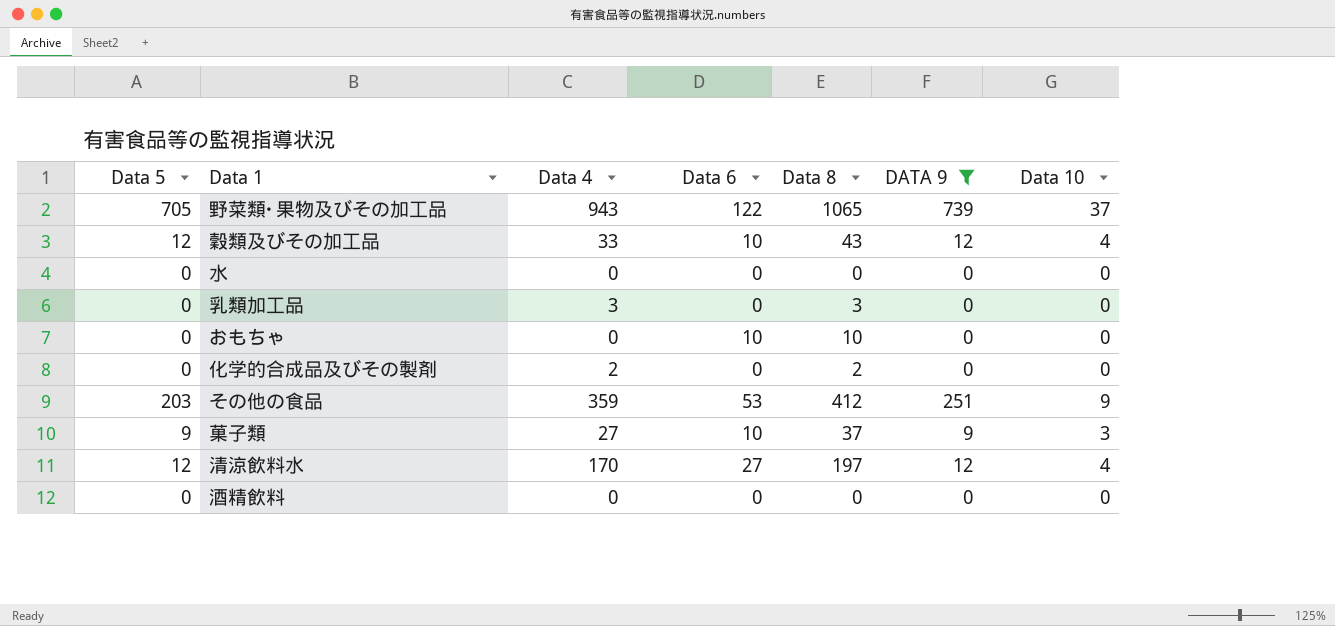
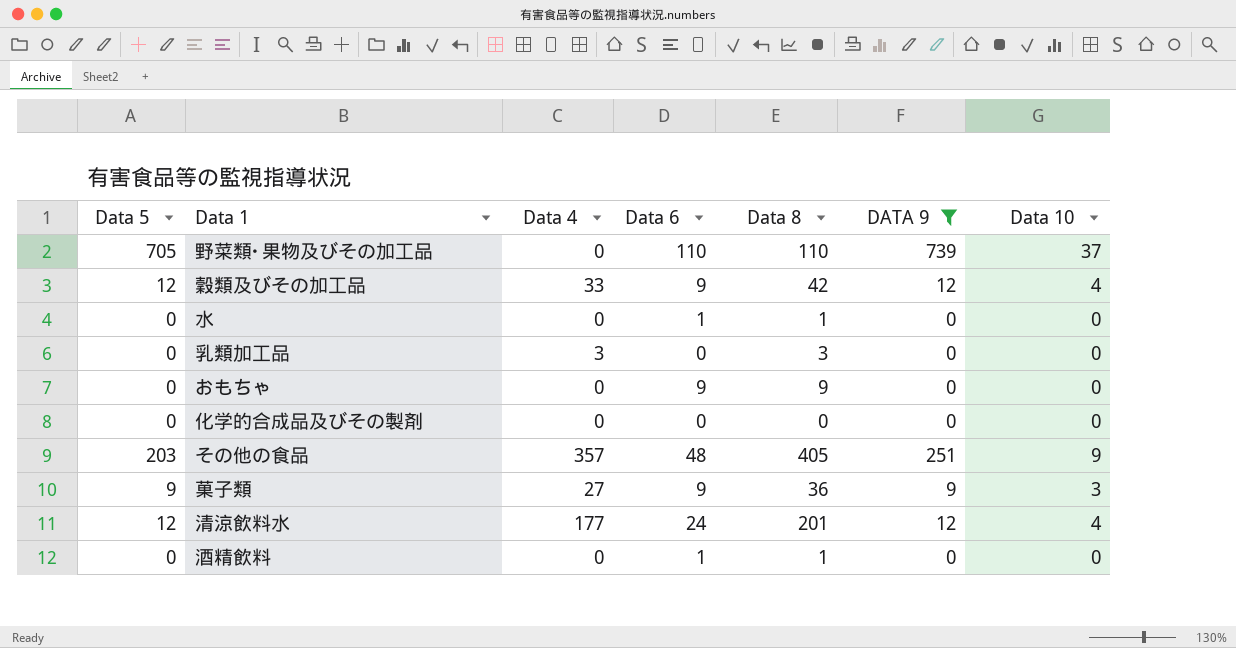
野菜類･果物及びその加工品 | Data 4: 943 -> 0
野菜類･果物及びその加工品 | Data 6: 122 -> 110
野菜類･果物及びその加工品 | Data 8: 1065 -> 110
穀類及びその加工品 | Data 6: 10 -> 9
穀類及びその加工品 | Data 8: 43 -> 42
水 | Data 6: 0 -> 1
水 | Data 8: 0 -> 1
おもちゃ | Data 6: 10 -> 9
おもちゃ | Data 8: 10 -> 9
化学的合成品及びその製剤 | Data 4: 2 -> 0
化学的合成品及びその製剤 | Data 8: 2 -> 0
その他の食品 | Data 4: 359 -> 357
その他の食品 | Data 6: 53 -> 48
その他の食品 | Data 8: 412 -> 405
菓子類 | Data 6: 10 -> 9
菓子類 | Data 8: 37 -> 36
清涼飲料水 | Data 4: 170 -> 177
清涼飲料水 | Data 6: 27 -> 24
清涼飲料水 | Data 8: 197 -> 201
酒精飲料 | Data 6: 0 -> 1
酒精飲料 | Data 8: 0 -> 1

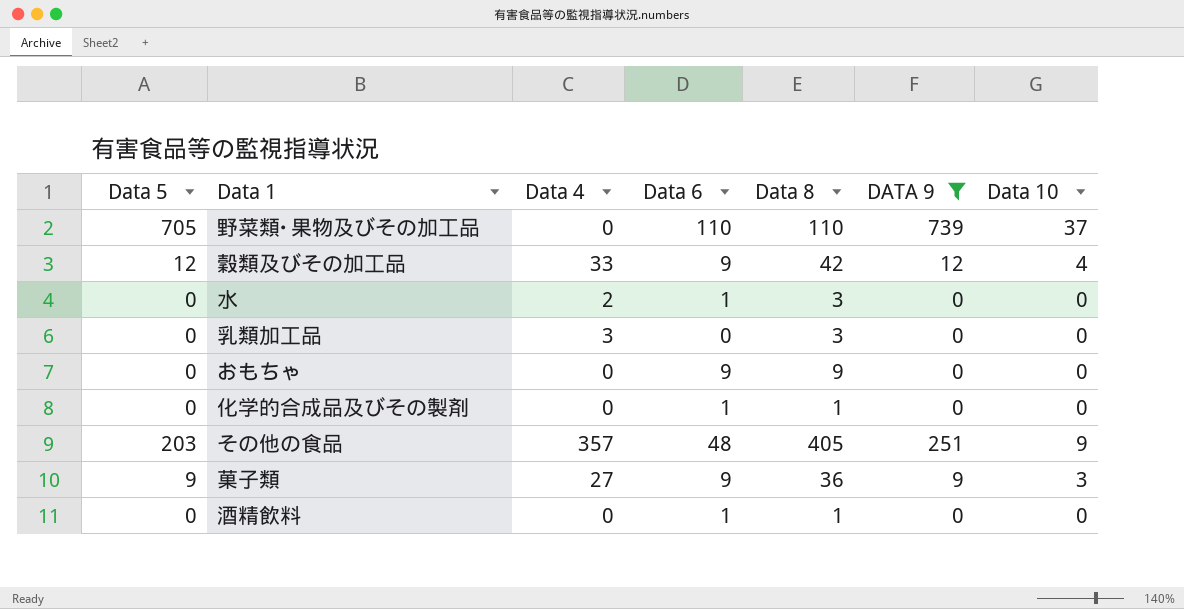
row 清涼飲料水: 12 | 177 | 24 | 201 | 12 | 4 -> none
水 | Data 4: 0 -> 2
水 | Data 8: 1 -> 3
化学的合成品及びその製剤 | Data 6: 0 -> 1
化学的合成品及びその製剤 | Data 8: 0 -> 1

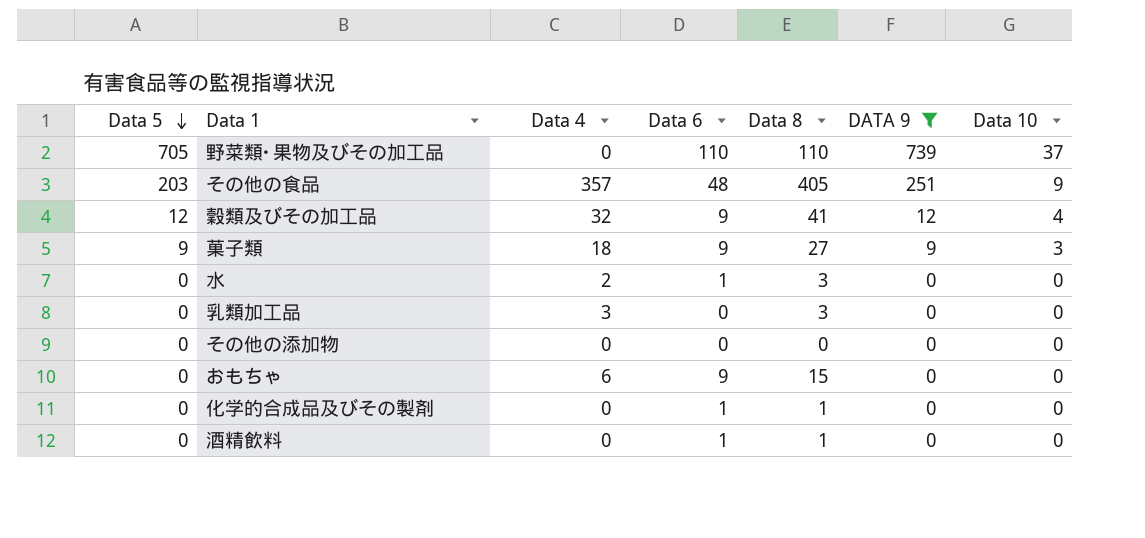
row order: none -> Data 5 descending
穀類及びその加工品 | Data 4: 33 -> 32
穀類及びその加工品 | Data 8: 42 -> 41
菓子類 | Data 4: 27 -> 18
菓子類 | Data 8: 36 -> 27
row その他の添加物: none -> 0 | 0 | 0 | 0 | 0 | 0
おもちゃ | Data 4: 0 -> 6
おもちゃ | Data 8: 9 -> 15

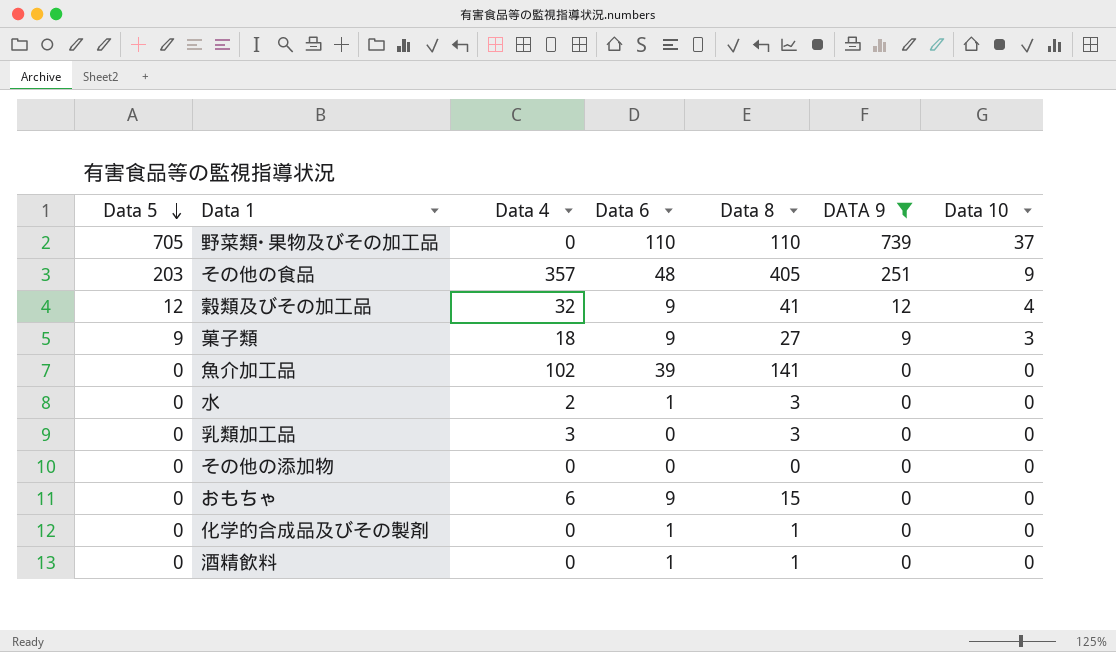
row 魚介加工品: none -> 0 | 102 | 39 | 141 | 0 | 0

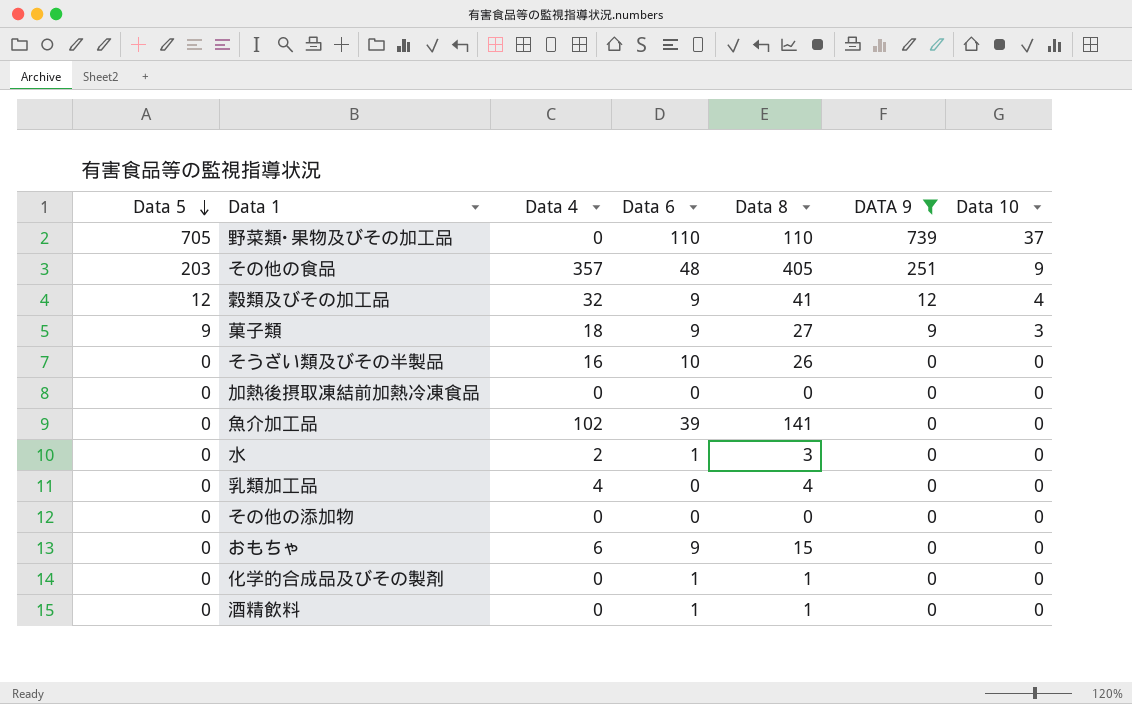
row そうざい類及びその半製品: none -> 0 | 16 | 10 | 26 | 0 | 0
row 加熱後摂取凍結前加熱冷凍食品: none -> 0 | 0 | 0 | 0 | 0 | 0
乳類加工品 | Data 4: 3 -> 4
乳類加工品 | Data 8: 3 -> 4

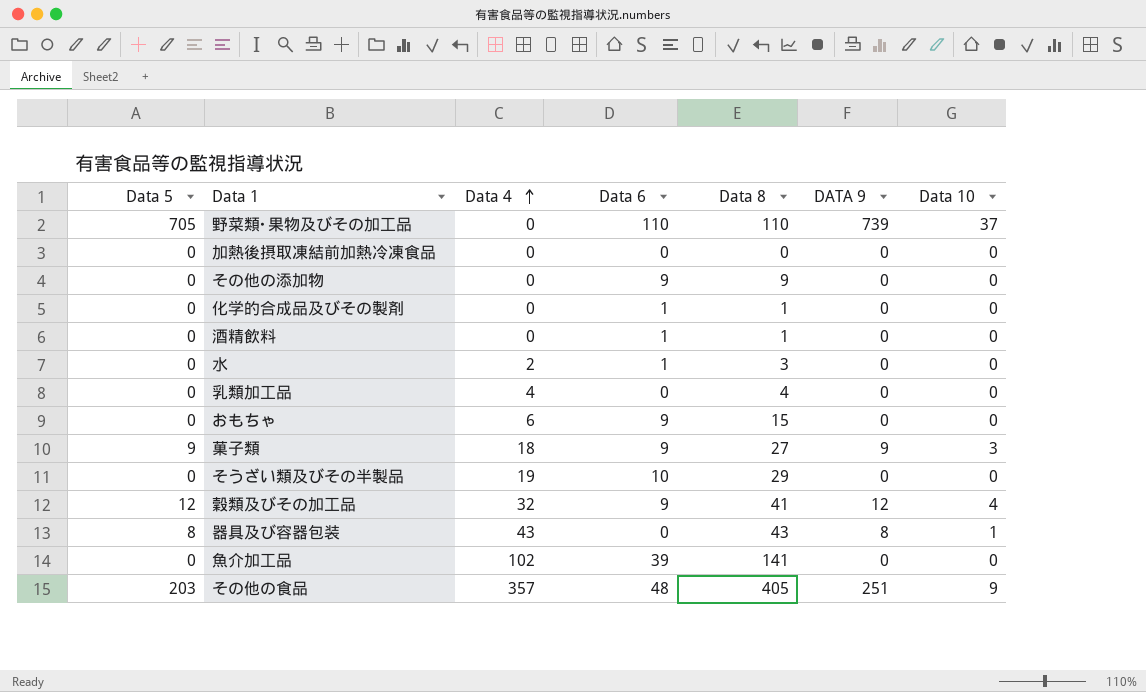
filter: DATA 9 != 8 -> none
row order: Data 5 descending -> Data 4 ascending
その他の添加物 | Data 6: 0 -> 9
その他の添加物 | Data 8: 0 -> 9
そうざい類及びその半製品 | Data 4: 16 -> 19
そうざい類及びその半製品 | Data 8: 26 -> 29

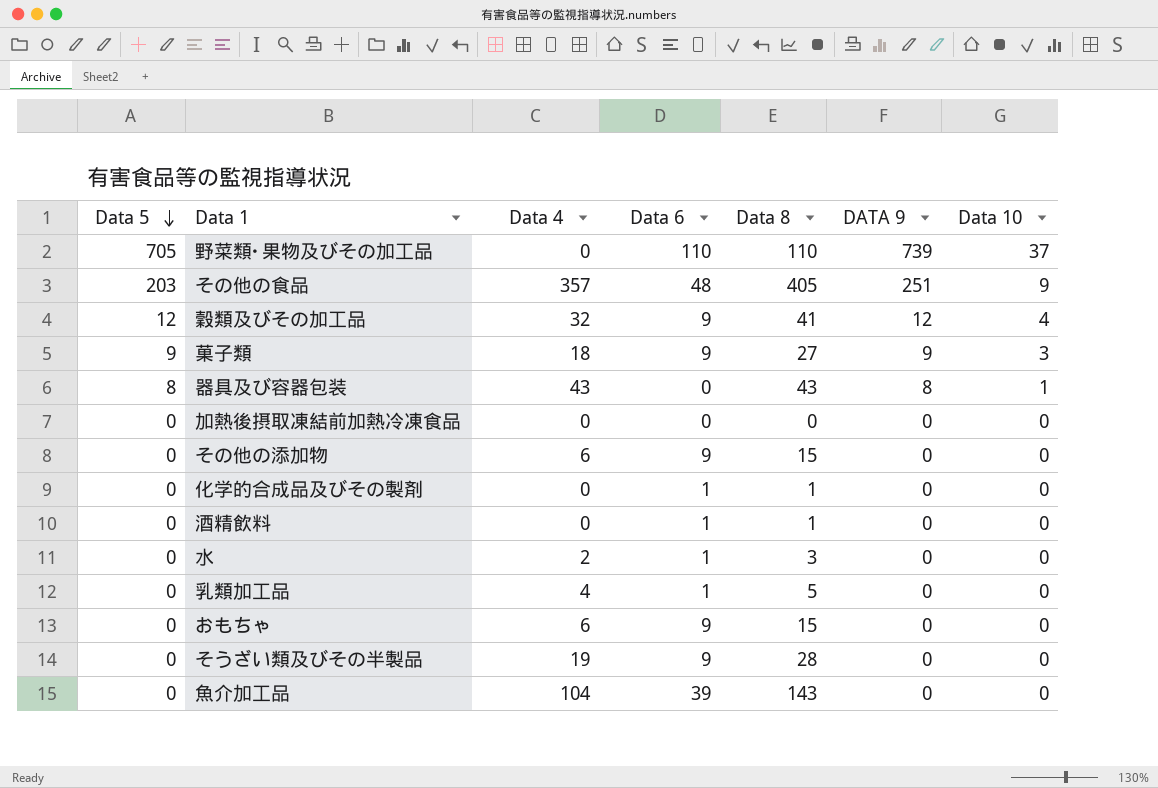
row order: Data 4 ascending -> Data 5 descending
その他の添加物 | Data 4: 0 -> 6
その他の添加物 | Data 8: 9 -> 15
乳類加工品 | Data 6: 0 -> 1
乳類加工品 | Data 8: 4 -> 5
そうざい類及びその半製品 | Data 6: 10 -> 9
そうざい類及びその半製品 | Data 8: 29 -> 28
魚介加工品 | Data 4: 102 -> 104
魚介加工品 | Data 8: 141 -> 143

